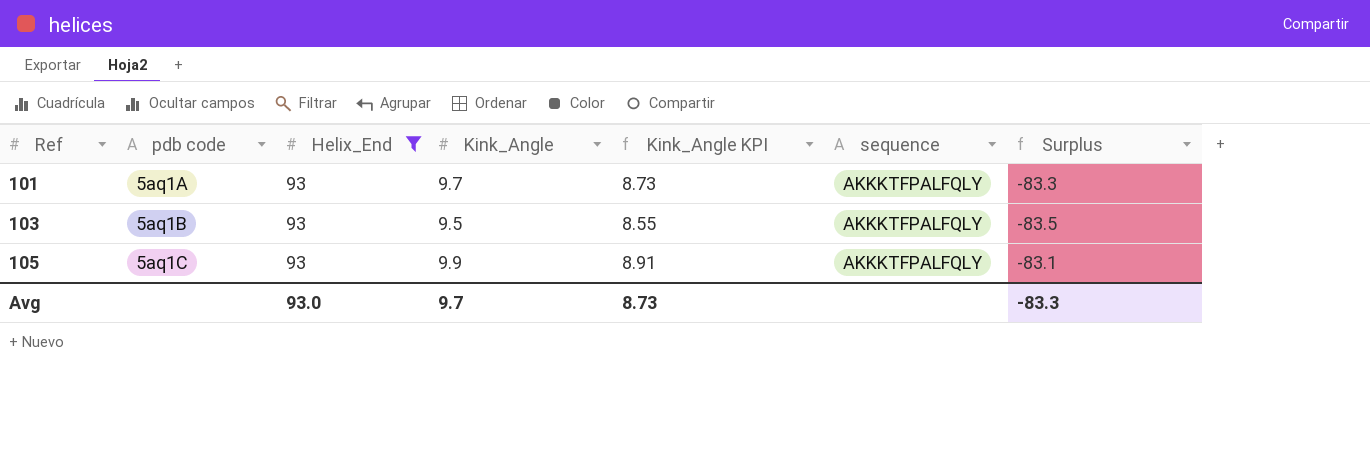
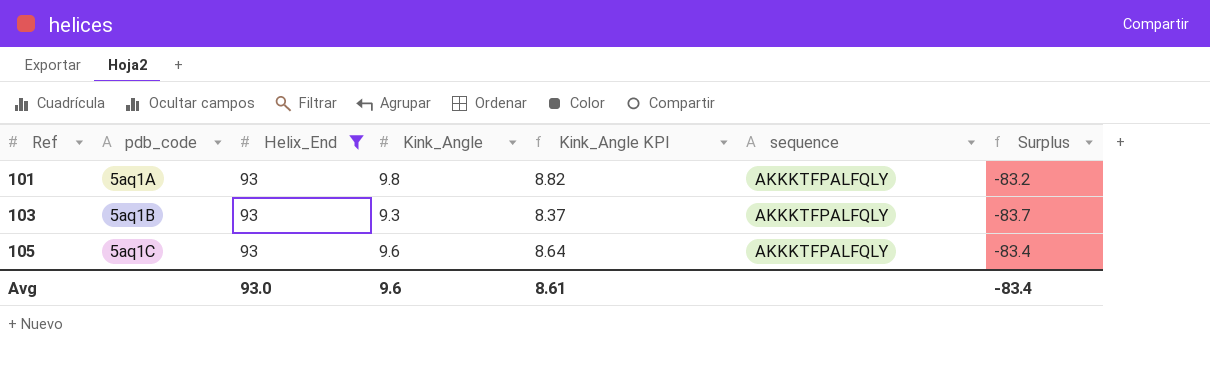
column name: pdb code -> pdb_code
101 | Kink_Angle: 9.7 -> 9.8
101 | Kink_Angle KPI: 8.73 -> 8.82
101 | Surplus: -83.3 -> -83.2
103 | Kink_Angle: 9.5 -> 9.3
103 | Kink_Angle KPI: 8.55 -> 8.37
103 | Surplus: -83.5 -> -83.7
105 | Kink_Angle: 9.9 -> 9.6
105 | Kink_Angle KPI: 8.91 -> 8.64
105 | Surplus: -83.1 -> -83.4
Avg | Kink_Angle: 9.7 -> 9.6
Avg | Kink_Angle KPI: 8.73 -> 8.61
Avg | Surplus: -83.3 -> -83.4

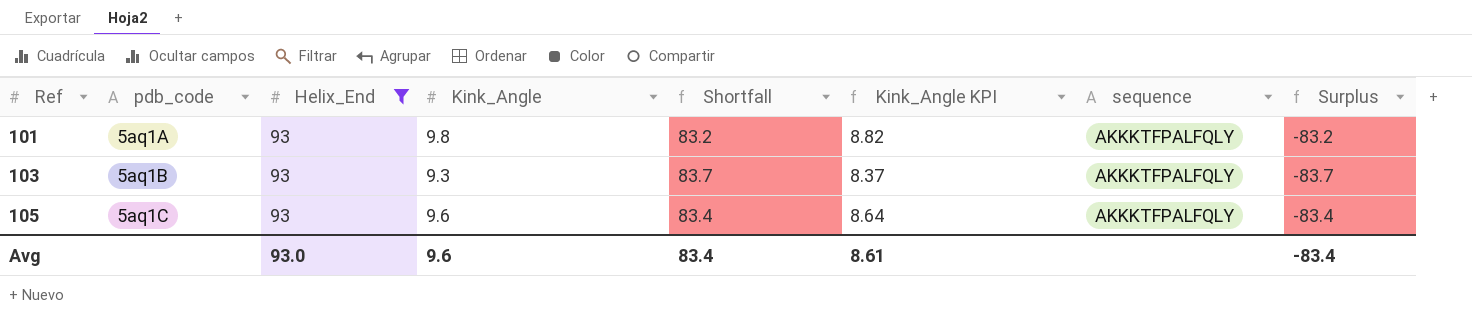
column Shortfall | formula: none -> [Helix_End] - [Kink_Angle]

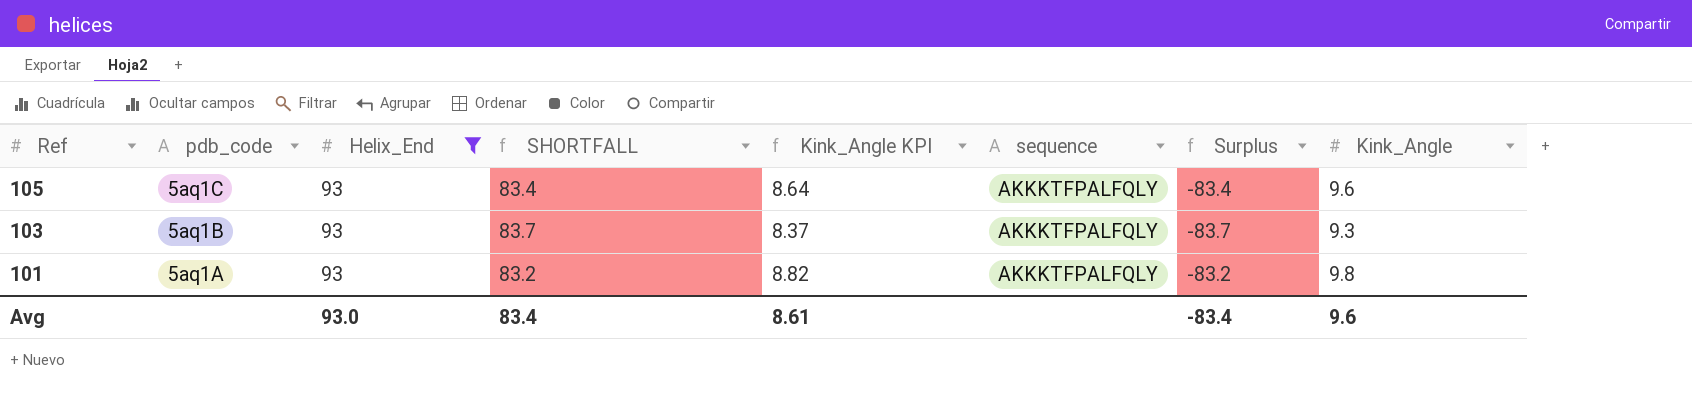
row order: Ref ascending -> Ref descending
column name: Shortfall -> SHORTFALL
column Kink_Angle | position: 4 -> 8

